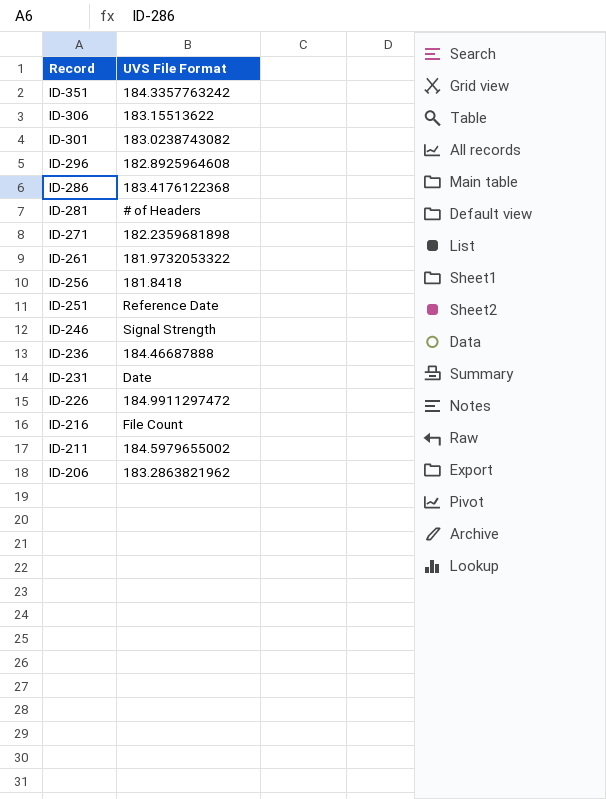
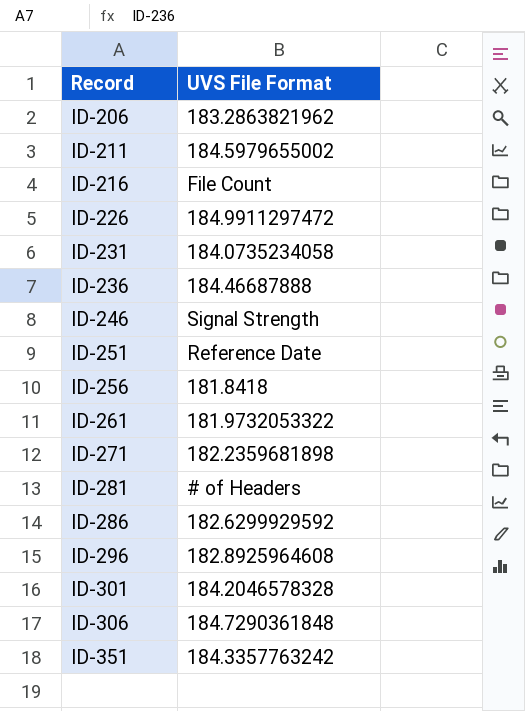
row order: Record descending -> Record ascending
ID-231 | UVS File Format: Date -> 184.0735234058
ID-286 | UVS File Format: 183.4176122368 -> 182.6299929592
ID-301 | UVS File Format: 183.0238743082 -> 184.2046578328
ID-306 | UVS File Format: 183.15513622 -> 184.7290361848

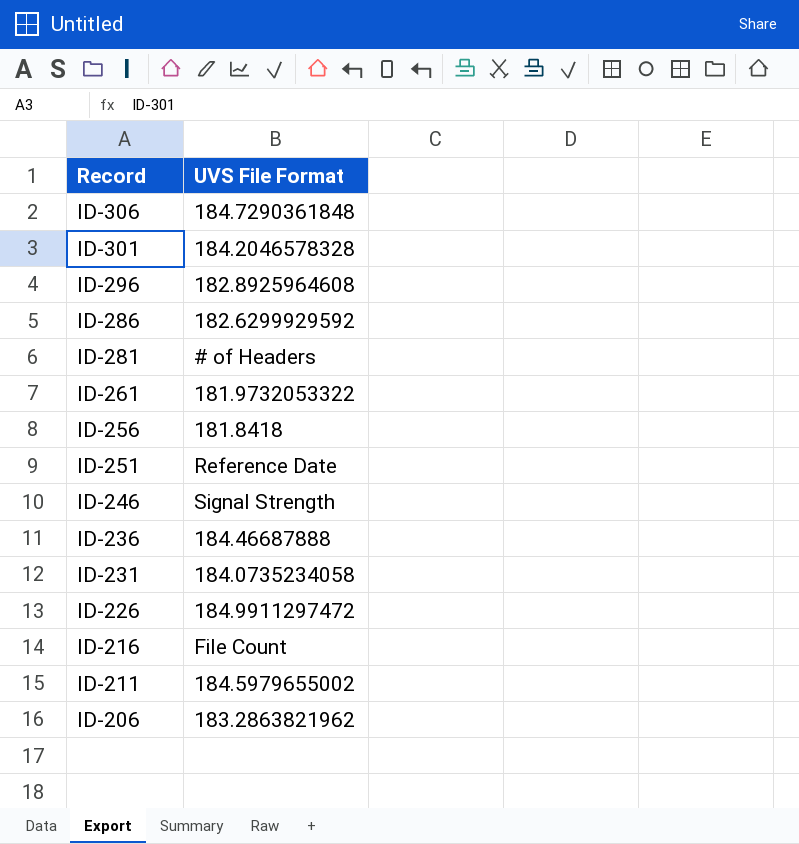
row order: Record ascending -> Record descending
row ID-271: 182.2359681898 -> none
row ID-351: 184.3357763242 -> none

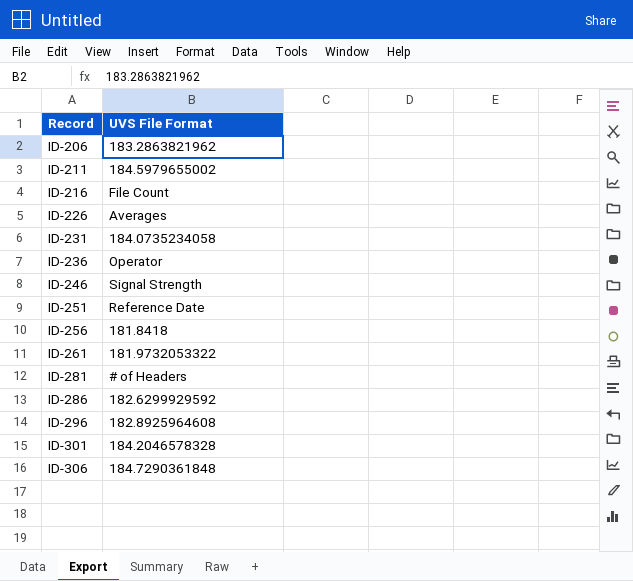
row order: Record descending -> Record ascending
ID-226 | UVS File Format: 184.9911297472 -> Averages
ID-236 | UVS File Format: 184.46687888 -> Operator

